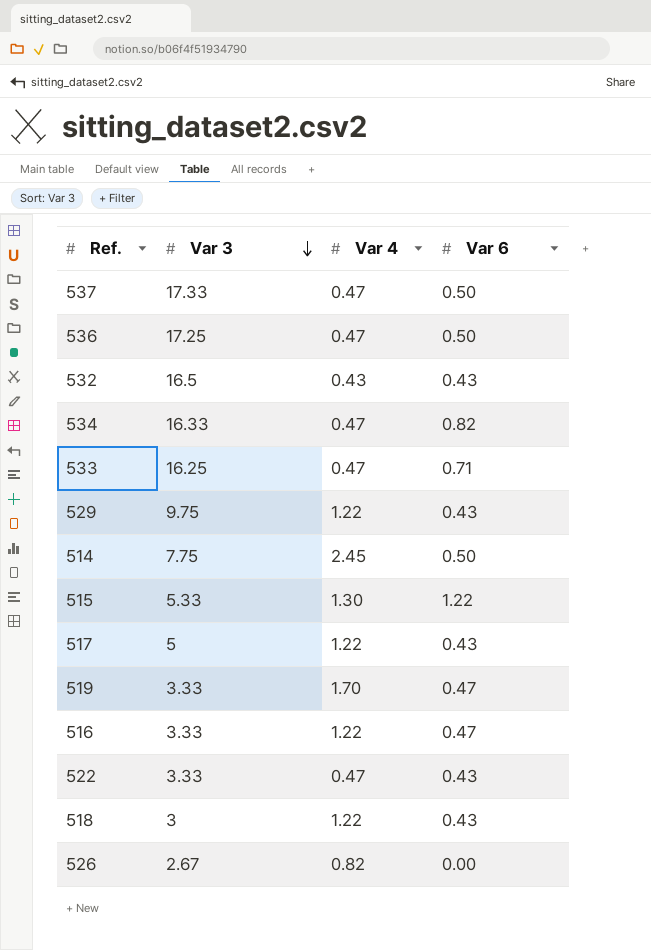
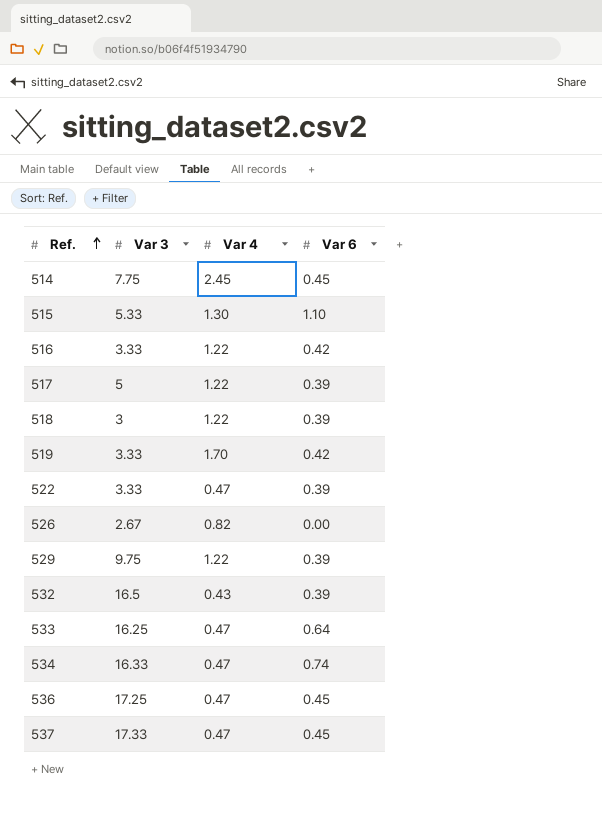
row order: Var 3 descending -> Ref. ascending
514 | Var 6: 0.50 -> 0.45
515 | Var 6: 1.22 -> 1.10
516 | Var 6: 0.47 -> 0.42
517 | Var 6: 0.43 -> 0.39
518 | Var 6: 0.43 -> 0.39
519 | Var 6: 0.47 -> 0.42
522 | Var 6: 0.43 -> 0.39
529 | Var 6: 0.43 -> 0.39
532 | Var 6: 0.43 -> 0.39
533 | Var 6: 0.71 -> 0.64
534 | Var 6: 0.82 -> 0.74
536 | Var 6: 0.50 -> 0.45
537 | Var 6: 0.50 -> 0.45

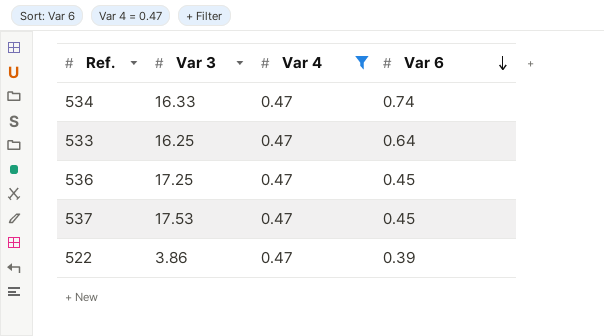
filter: none -> Var 4 = 0.47
row order: Ref. ascending -> Var 6 descending
537 | Var 3: 17.33 -> 17.53
522 | Var 3: 3.33 -> 3.86

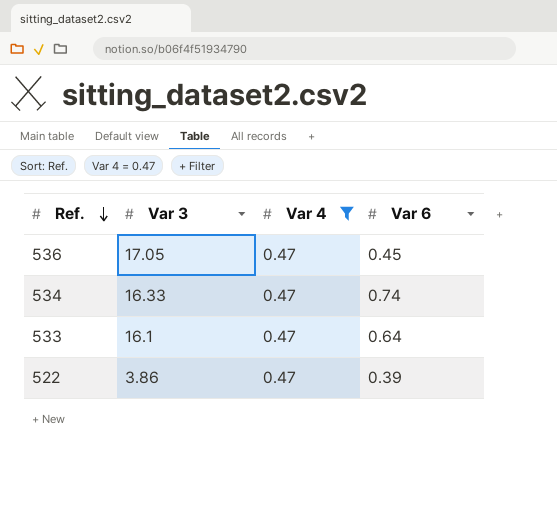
row order: Var 6 descending -> Ref. descending
row 537: 17.53 | 0.47 | 0.45 -> none
536 | Var 3: 17.25 -> 17.05
533 | Var 3: 16.25 -> 16.1

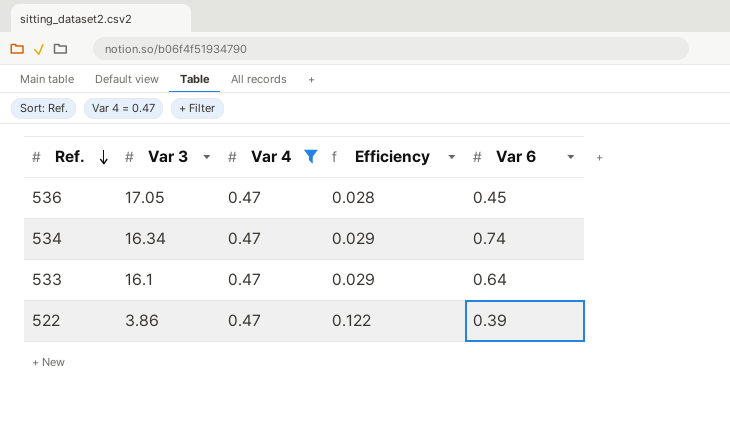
column Efficiency | formula: none -> [Var 4] / [Var 3]
534 | Var 3: 16.33 -> 16.34

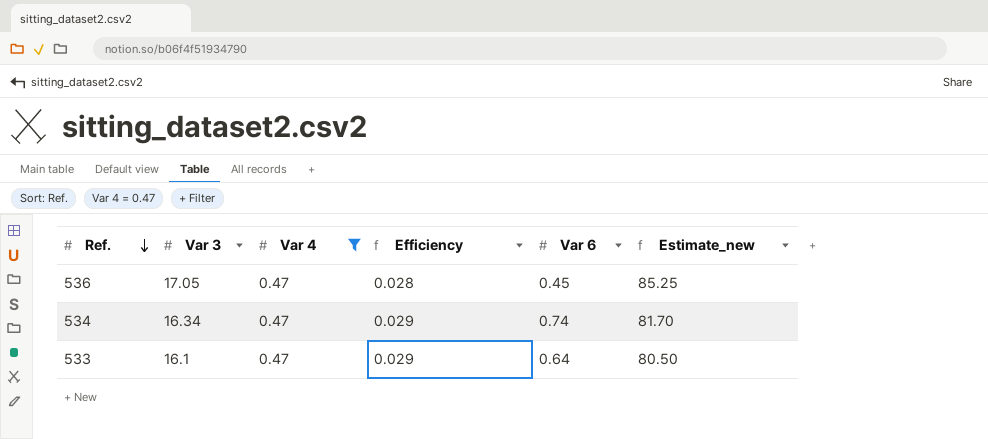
column Estimate_new | formula: none -> [Var 3] * 5
row 522: 3.86 | 0.47 | 0.122 | 0.39 -> none

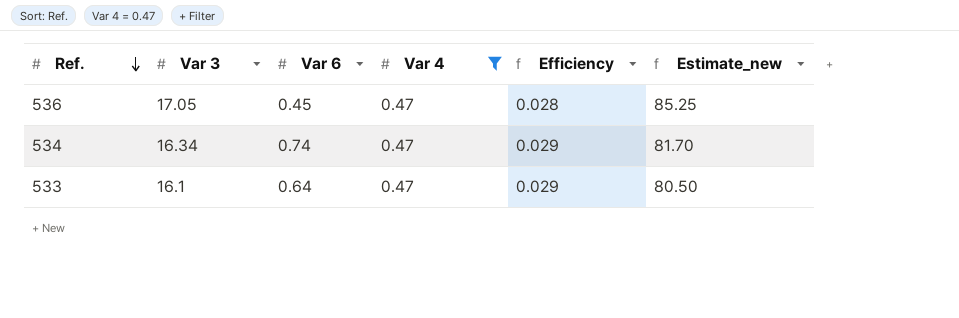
column Var 6 | position: 5 -> 3

